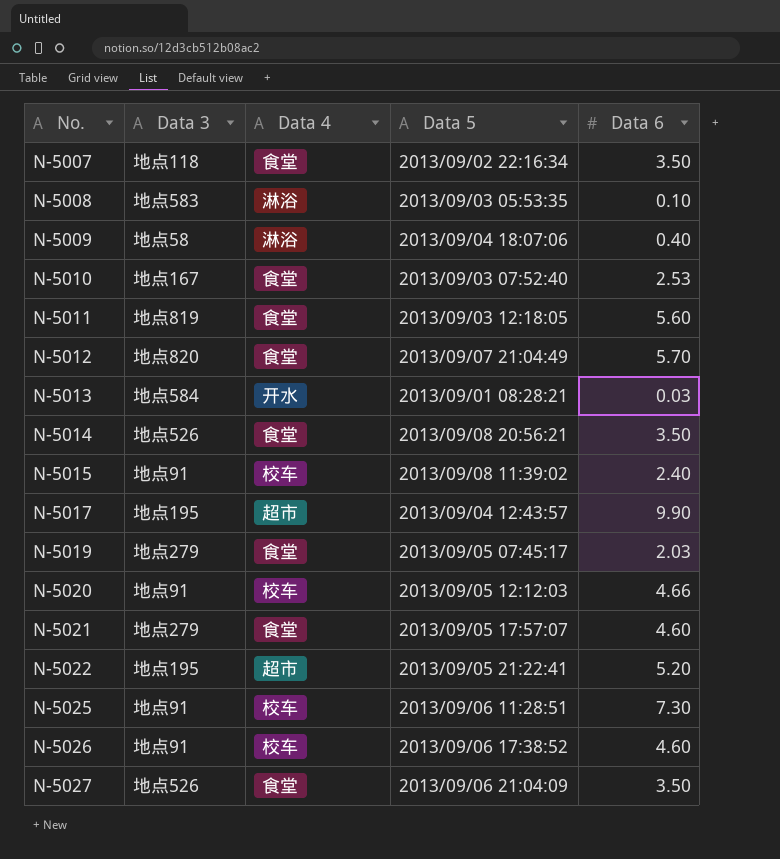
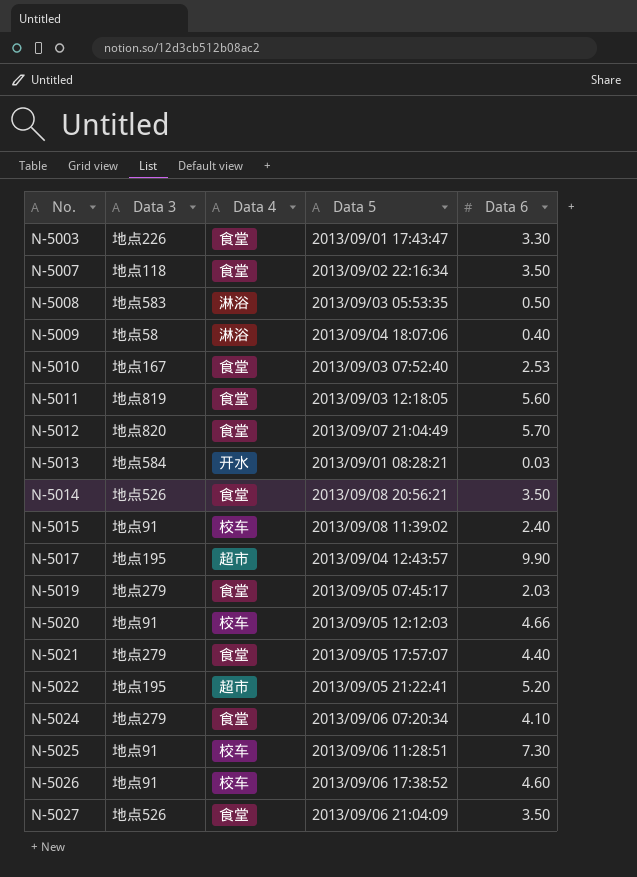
row N-5003: none -> 地点226 | 食堂 | 2013/09/01 17:43:47 | 3.30
N-5008 | Data 6: 0.10 -> 0.50
N-5021 | Data 6: 4.60 -> 4.40
row N-5024: none -> 地点279 | 食堂 | 2013/09/06 07:20:34 | 4.10

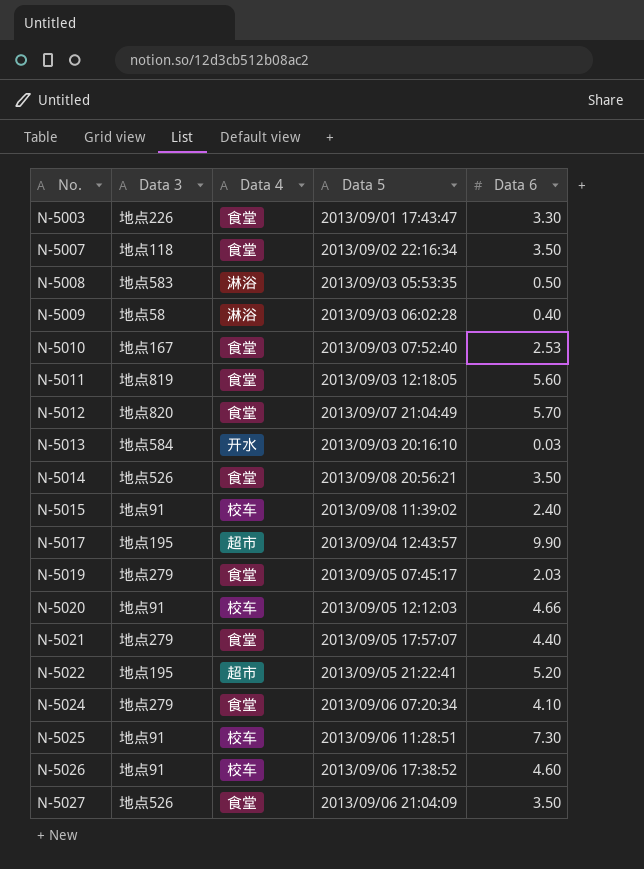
N-5009 | Data 5: 2013/09/04 18:07:06 -> 2013/09/03 06:02:28
N-5013 | Data 5: 2013/09/01 08:28:21 -> 2013/09/03 20:16:10

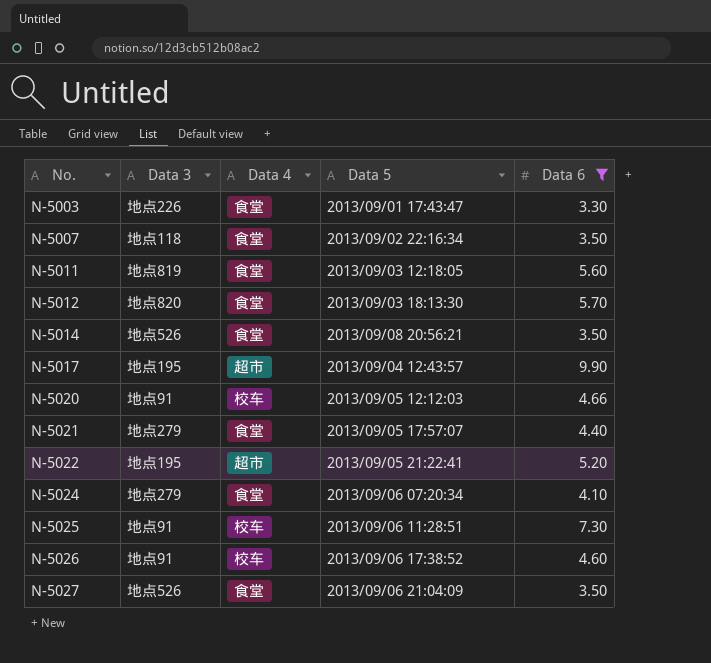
filter: none -> Data 6 >= 3.30
N-5012 | Data 5: 2013/09/07 21:04:49 -> 2013/09/03 18:13:30

